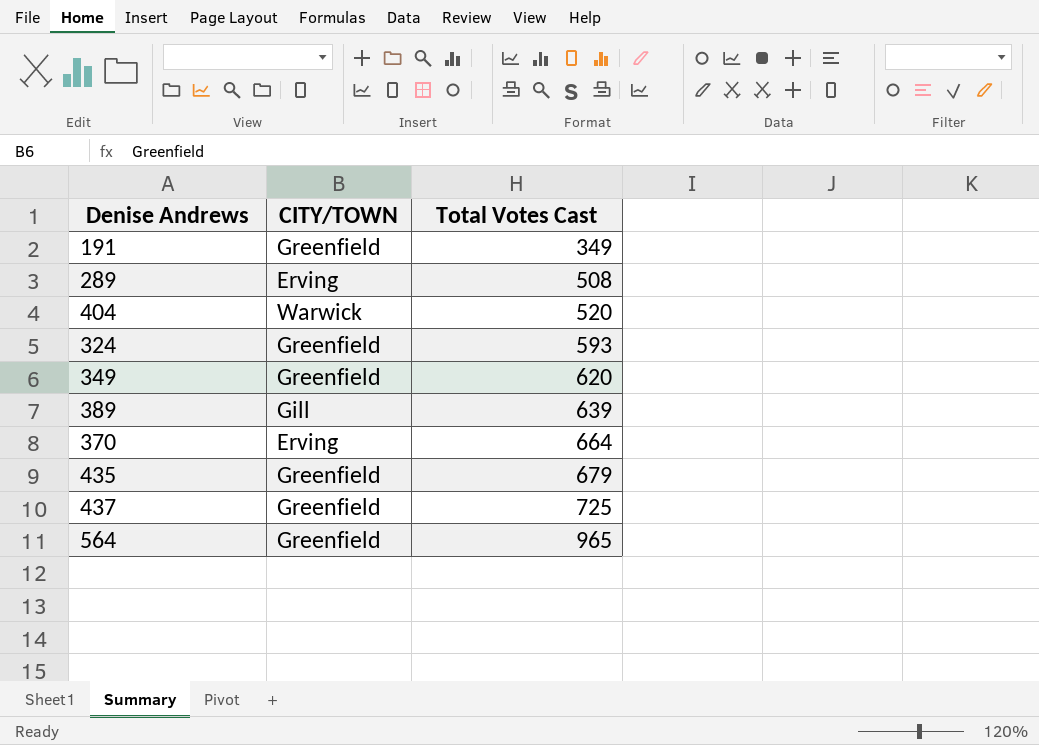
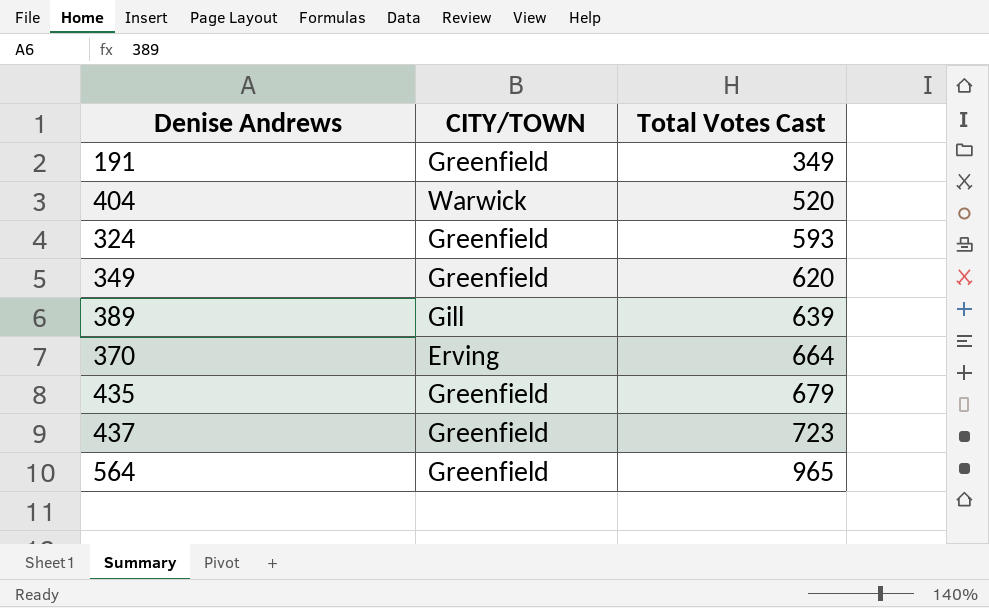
row 289: Erving | 508 -> none
437 | Total Votes Cast: 725 -> 723

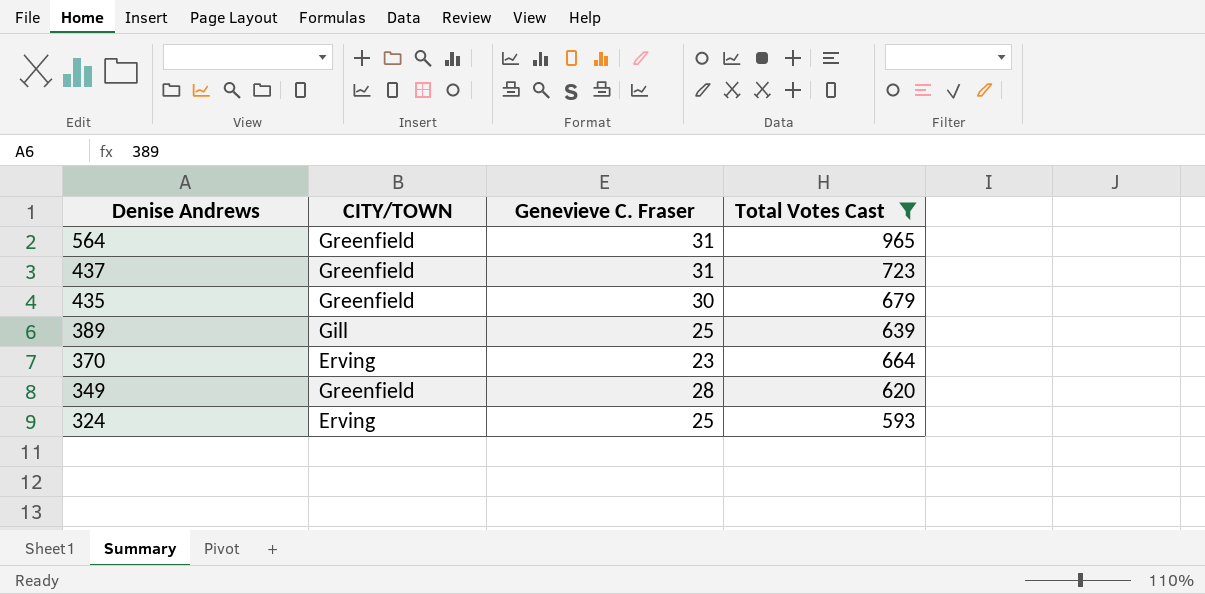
filter: none -> Total Votes Cast >= 593
row order: Total Votes Cast ascending -> Denise Andrews descending
column Genevieve C. Fraser | position: none -> 3
324 | CITY/TOWN: Greenfield -> Erving

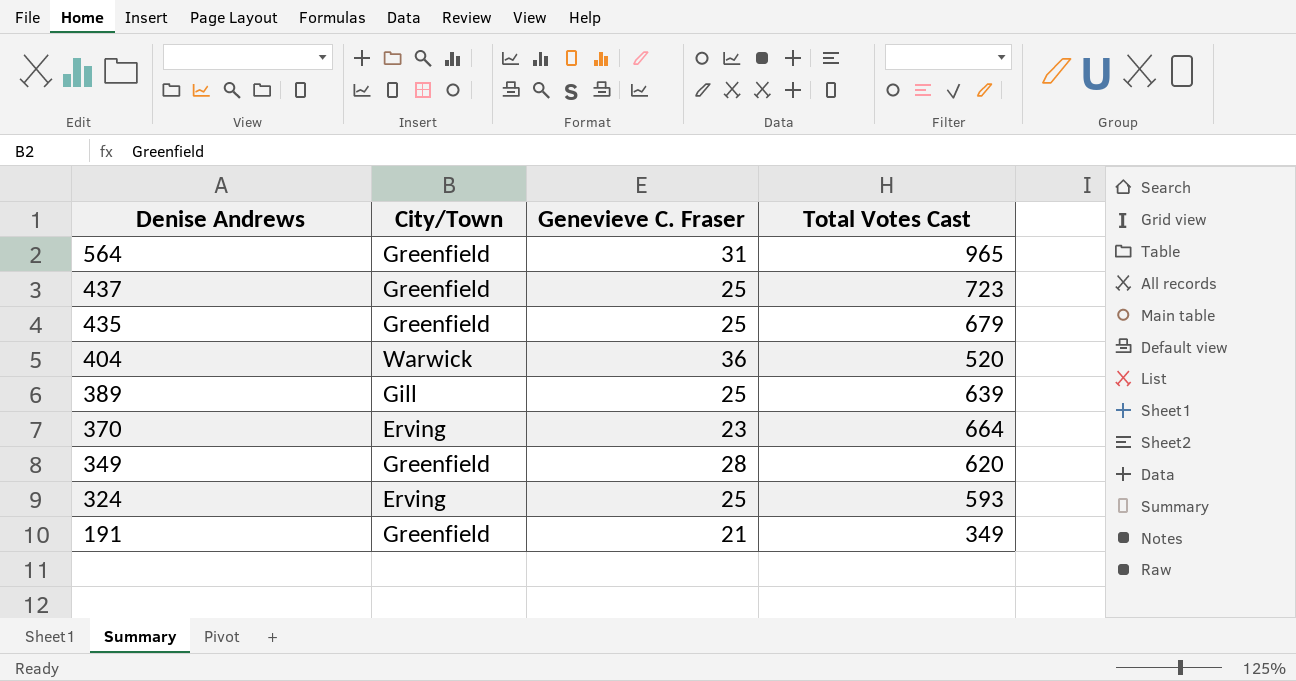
filter: Total Votes Cast >= 593 -> none
column name: CITY/TOWN -> City/Town
437 | Genevieve C. Fraser: 31 -> 25
435 | Genevieve C. Fraser: 30 -> 25

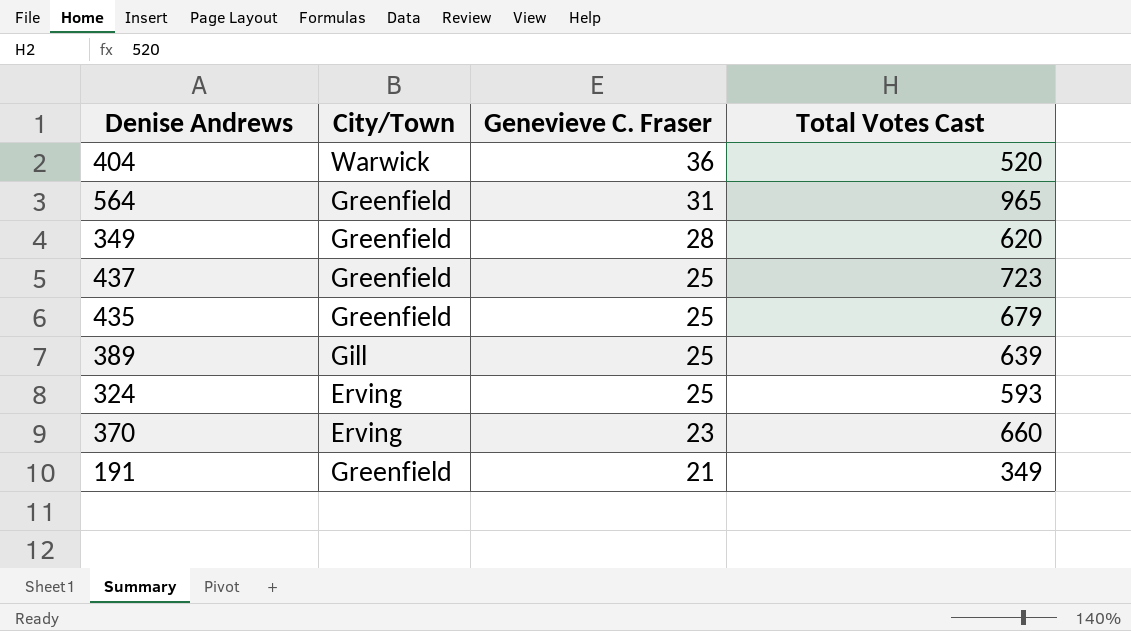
row order: Denise Andrews descending -> Genevieve C. Fraser descending
370 | Total Votes Cast: 664 -> 660

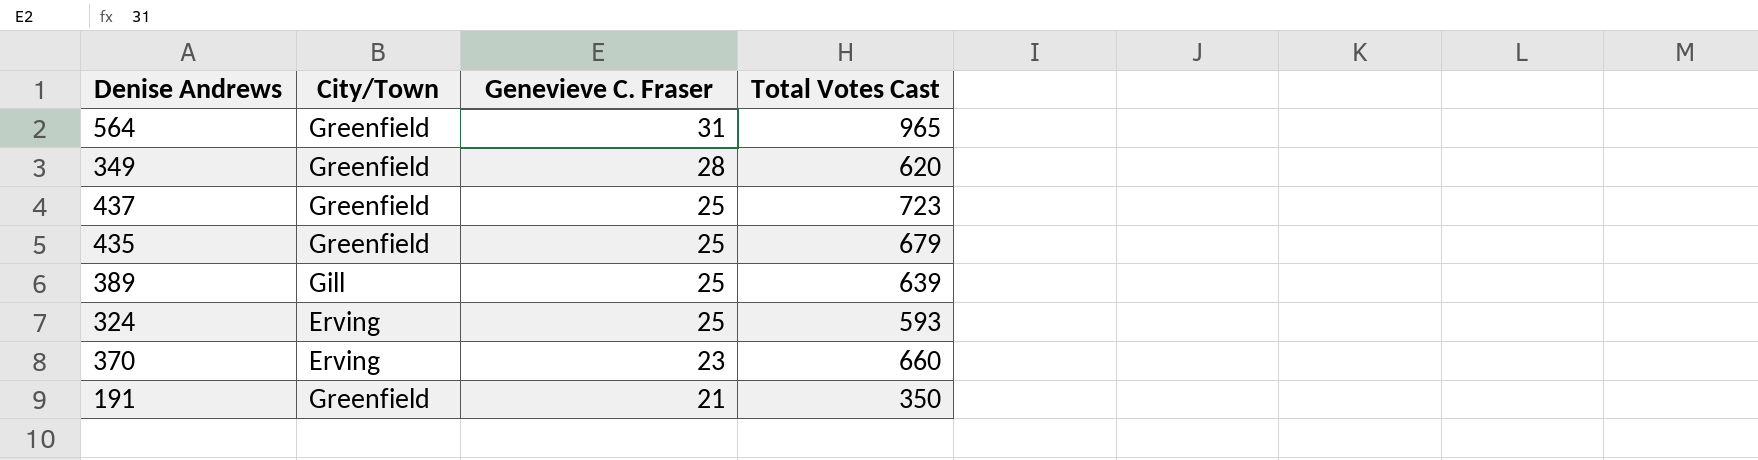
row 404: Warwick | 36 | 520 -> none
191 | Total Votes Cast: 349 -> 350

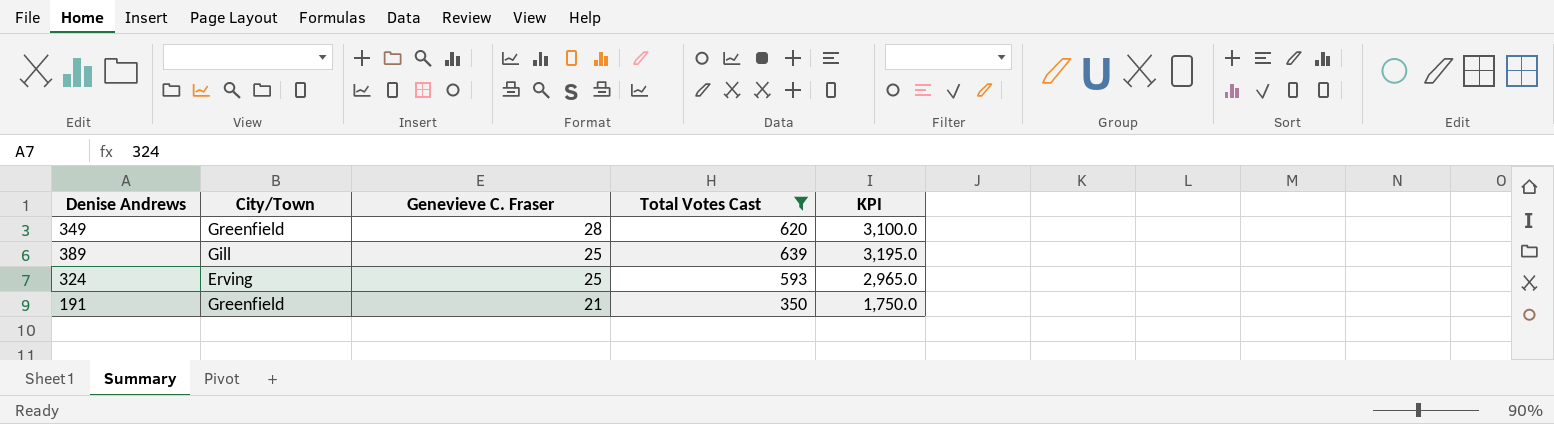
filter: none -> Total Votes Cast <= 639
column KPI | formula: none -> [Total Votes Cast] * 5

